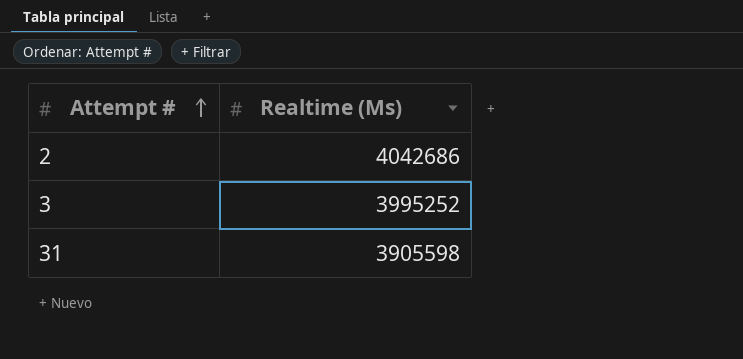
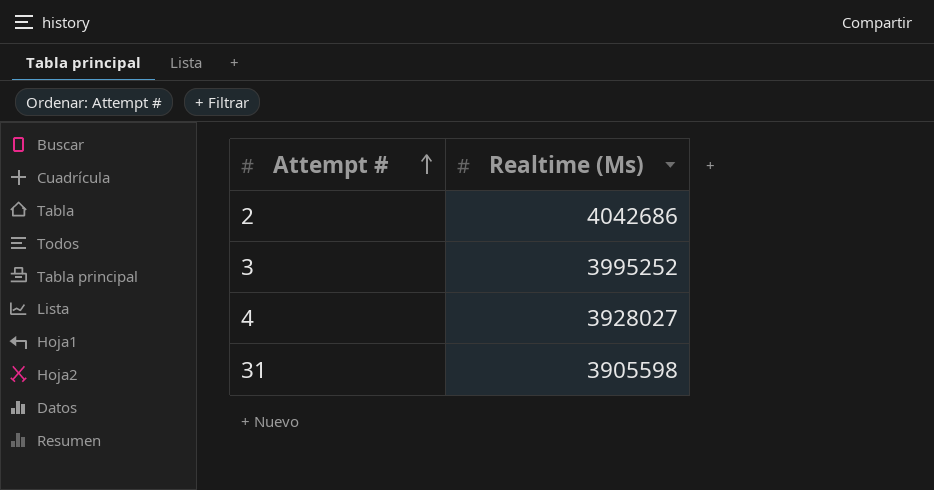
row 4: none -> 3928027

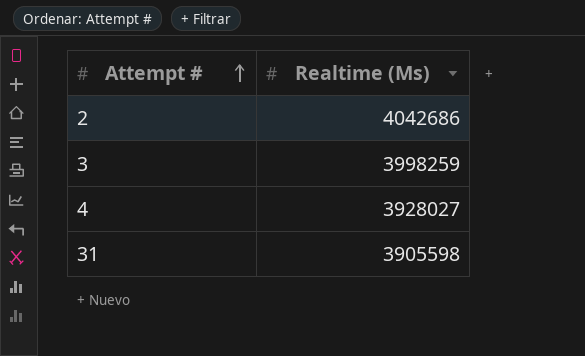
3 | Realtime (Ms): 3995252 -> 3998259

